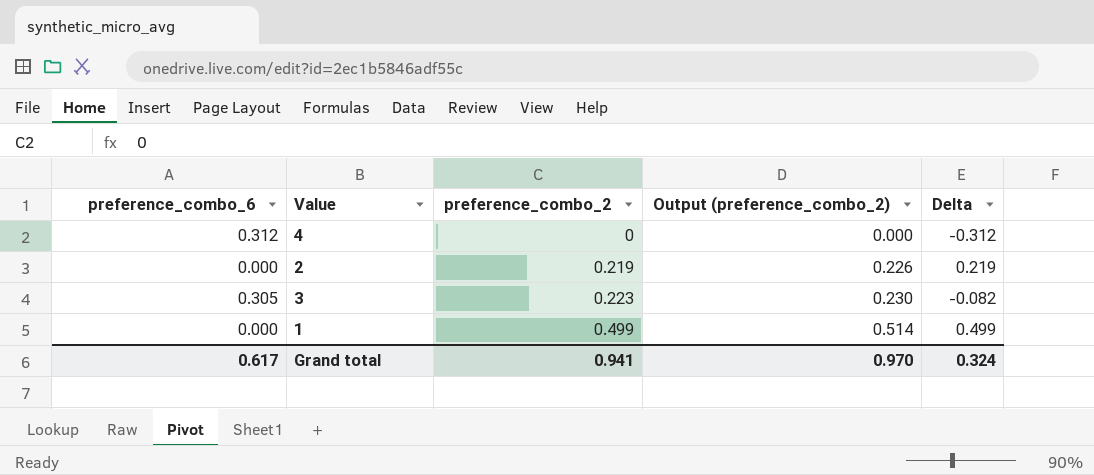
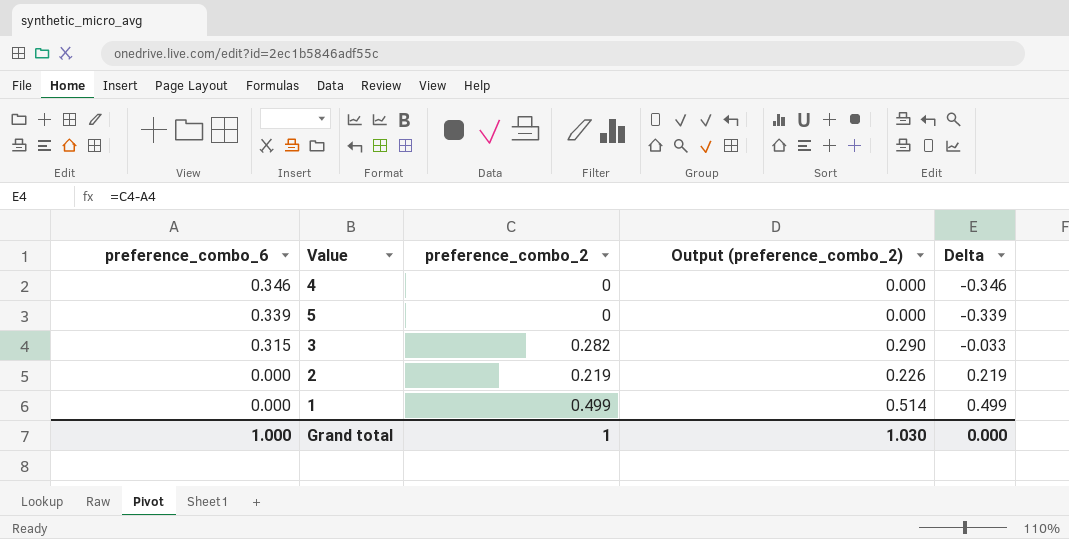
row order: preference_combo_2 ascending -> preference_combo_6 descending
4 | preference_combo_6: 0.312 -> 0.346
4 | Delta: -0.312 -> -0.346
row 5: none -> 0.339 | 0 | 0.000 | -0.339
3 | preference_combo_6: 0.305 -> 0.315
3 | preference_combo_2: 0.223 -> 0.282
3 | Output (preference_combo_2): 0.230 -> 0.290
3 | Delta: -0.082 -> -0.033
Grand total | preference_combo_6: 0.617 -> 1.000
Grand total | preference_combo_2: 0.941 -> 1
Grand total | Output (preference_combo_2): 0.970 -> 1.030
Grand total | Delta: 0.324 -> 0.000

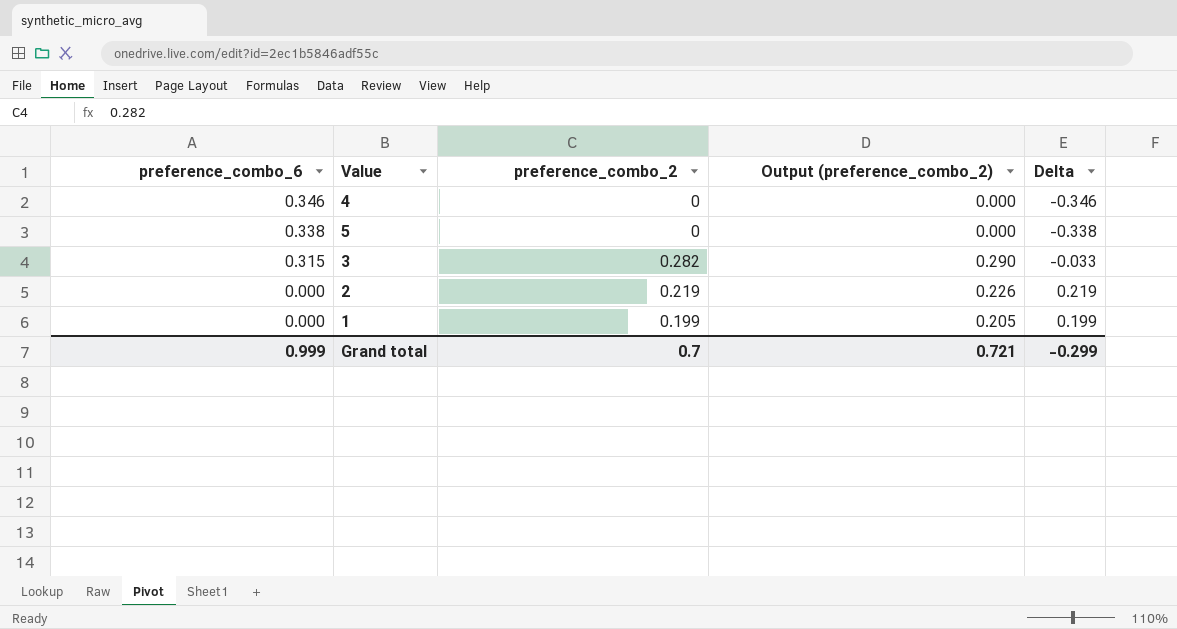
5 | preference_combo_6: 0.339 -> 0.338
5 | Delta: -0.339 -> -0.338
1 | preference_combo_2: 0.499 -> 0.199
1 | Output (preference_combo_2): 0.514 -> 0.205
1 | Delta: 0.499 -> 0.199
Grand total | preference_combo_6: 1.000 -> 0.999
Grand total | preference_combo_2: 1 -> 0.7
Grand total | Output (preference_combo_2): 1.030 -> 0.721
Grand total | Delta: 0.000 -> -0.299

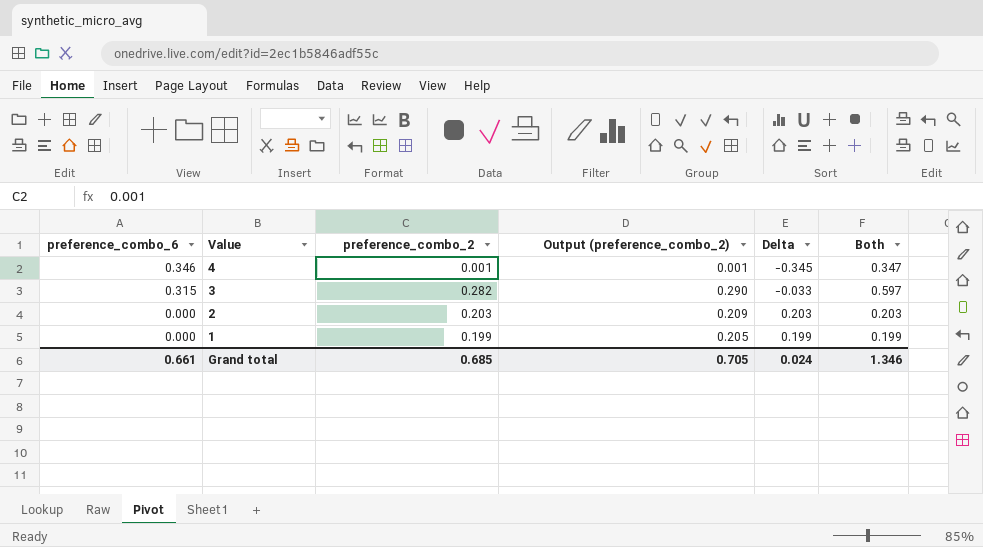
column Both | formula: none -> [preference_combo_6] + [preference_combo_2]
row 5: 0.338 | 0 | 0.000 | -0.338 -> none
4 | preference_combo_2: 0 -> 0.001
4 | Output (preference_combo_2): 0.000 -> 0.001
4 | Delta: -0.346 -> -0.345
2 | preference_combo_2: 0.219 -> 0.203
2 | Output (preference_combo_2): 0.226 -> 0.209
2 | Delta: 0.219 -> 0.203
Grand total | preference_combo_6: 0.999 -> 0.661
Grand total | preference_combo_2: 0.7 -> 0.685
Grand total | Output (preference_combo_2): 0.721 -> 0.705
Grand total | Delta: -0.299 -> 0.024

